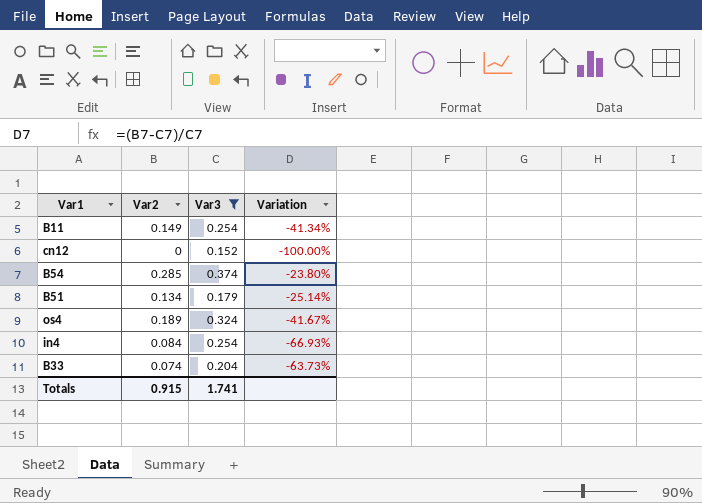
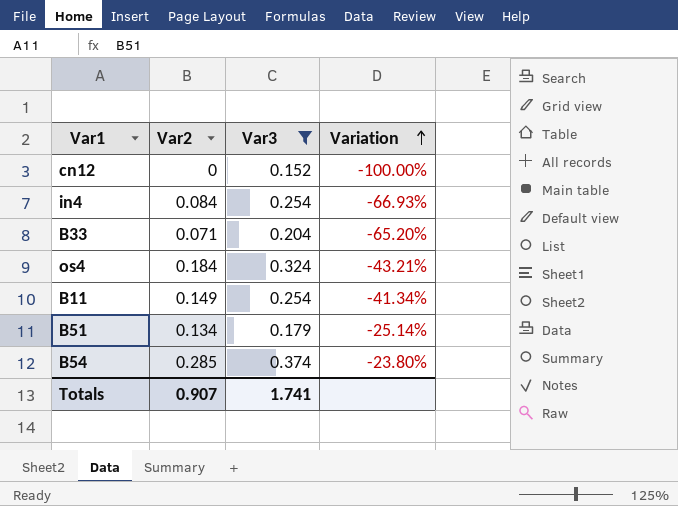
row order: none -> Variation ascending
B33 | Var2: 0.074 -> 0.071
B33 | Variation: -63.73% -> -65.20%
os4 | Var2: 0.189 -> 0.184
os4 | Variation: -41.67% -> -43.21%
Totals | Var2: 0.915 -> 0.907

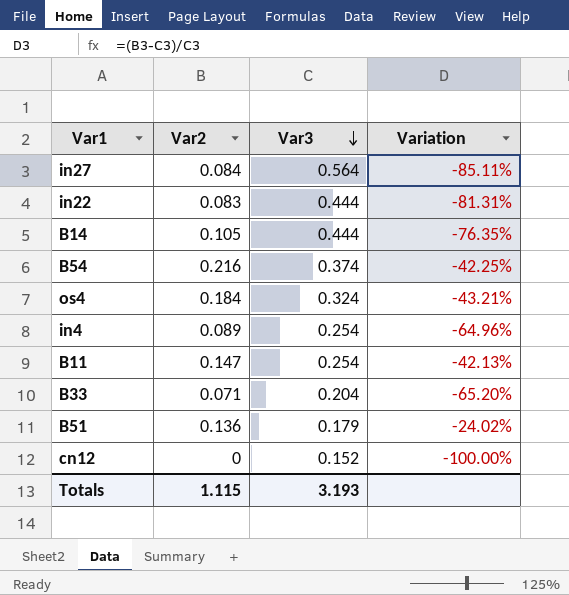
filter: Var3 <= 0.374 -> none
row order: Variation ascending -> Var3 descending
B54 | Var2: 0.285 -> 0.216
B54 | Variation: -23.80% -> -42.25%
in4 | Var2: 0.084 -> 0.089
in4 | Variation: -66.93% -> -64.96%
B11 | Var2: 0.149 -> 0.147
B11 | Variation: -41.34% -> -42.13%
B51 | Var2: 0.134 -> 0.136
B51 | Variation: -25.14% -> -24.02%
Totals | Var2: 0.907 -> 1.115
Totals | Var3: 1.741 -> 3.193

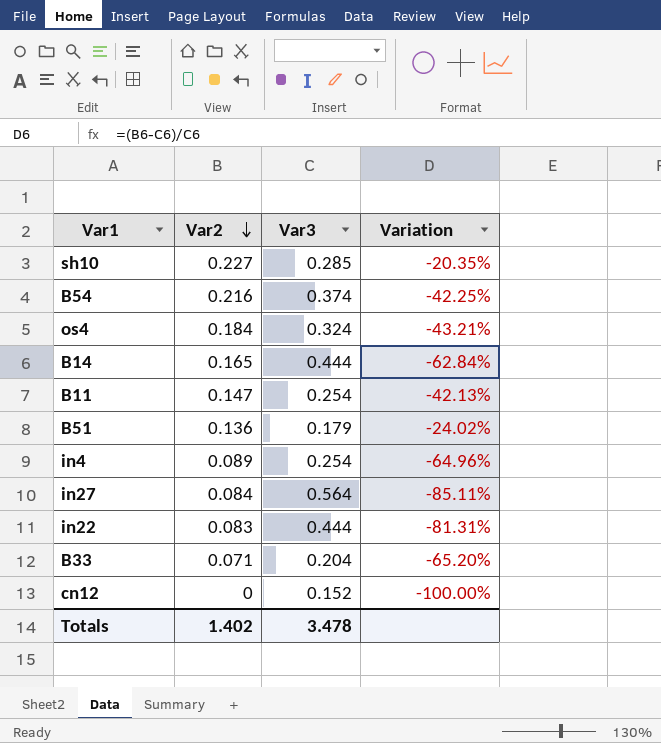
row order: Var3 descending -> Var2 descending
row sh10: none -> 0.227 | 0.285 | -20.35%
B14 | Var2: 0.105 -> 0.165
B14 | Variation: -76.35% -> -62.84%
Totals | Var2: 1.115 -> 1.402
Totals | Var3: 3.193 -> 3.478

